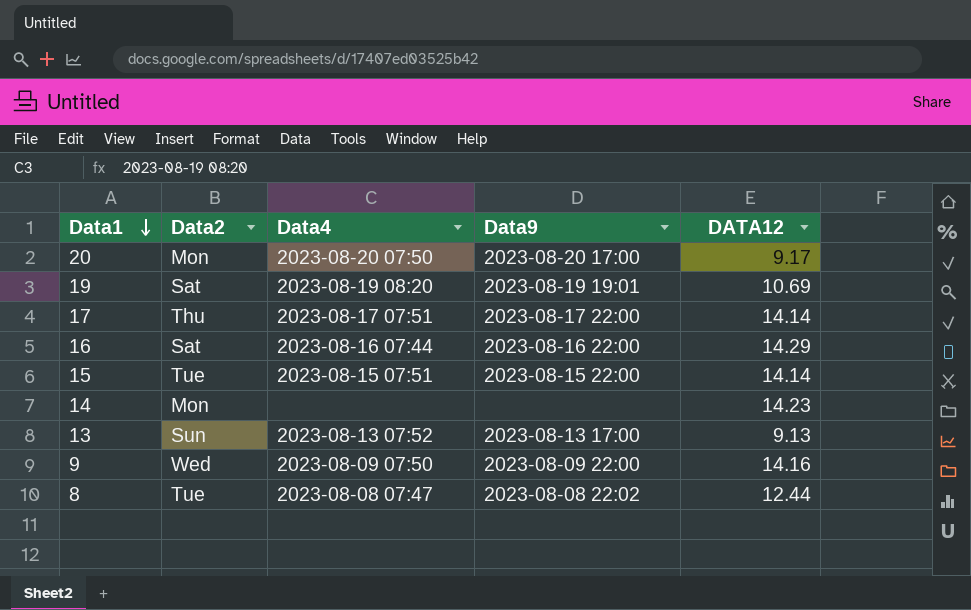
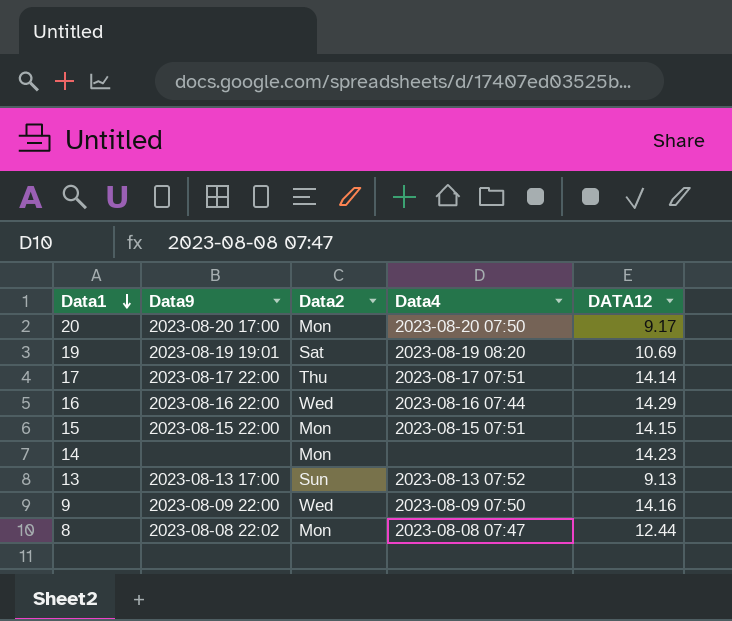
column Data9 | position: 4 -> 2
16 | Data2: Sat -> Wed
15 | Data2: Tue -> Mon
15 | DATA12: 14.14 -> 14.15
8 | Data2: Tue -> Mon

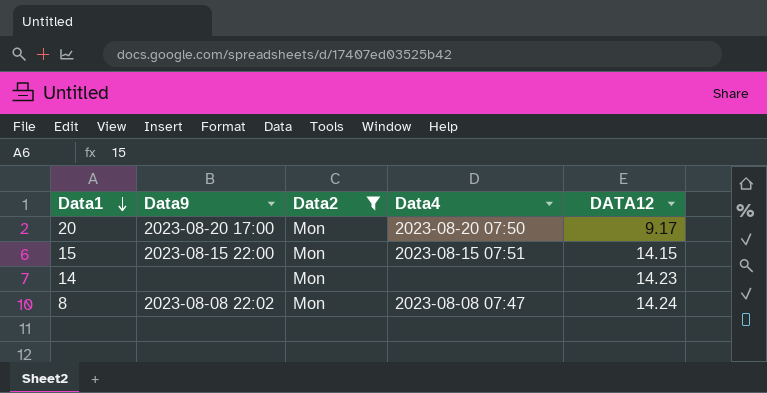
filter: none -> Data2 = Mon
8 | DATA12: 12.44 -> 14.24

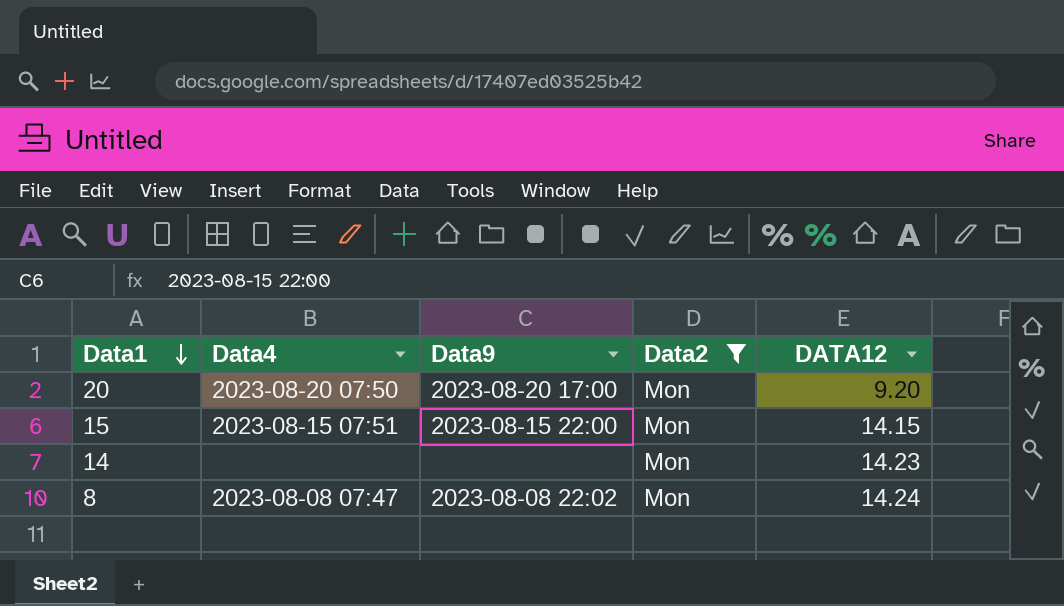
column Data4 | position: 4 -> 2
20 | DATA12: 9.17 -> 9.20

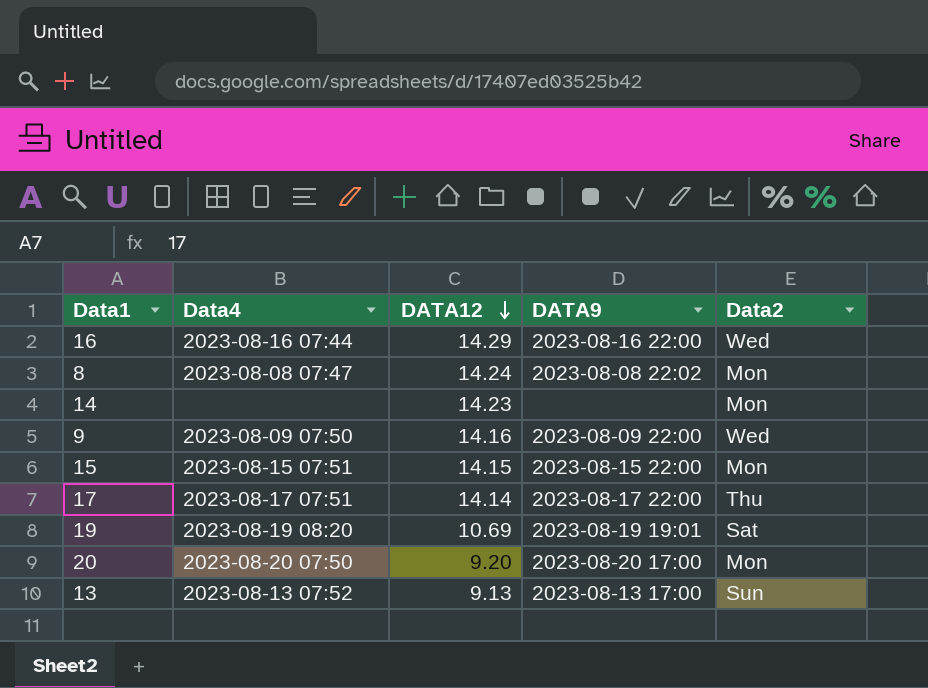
filter: Data2 = Mon -> none
row order: Data1 descending -> DATA12 descending
column DATA12 | position: 5 -> 3
column name: Data9 -> DATA9

